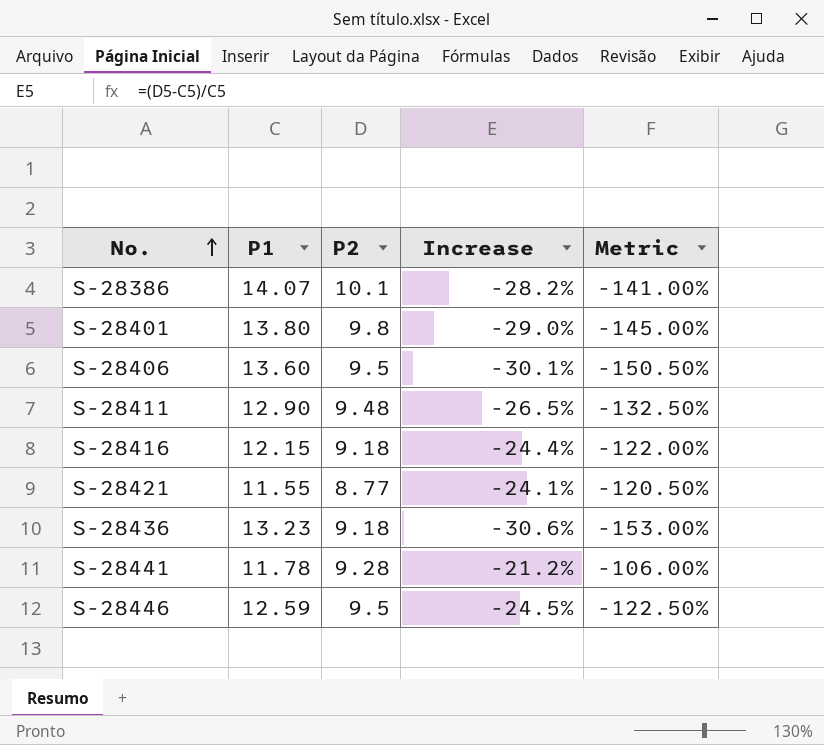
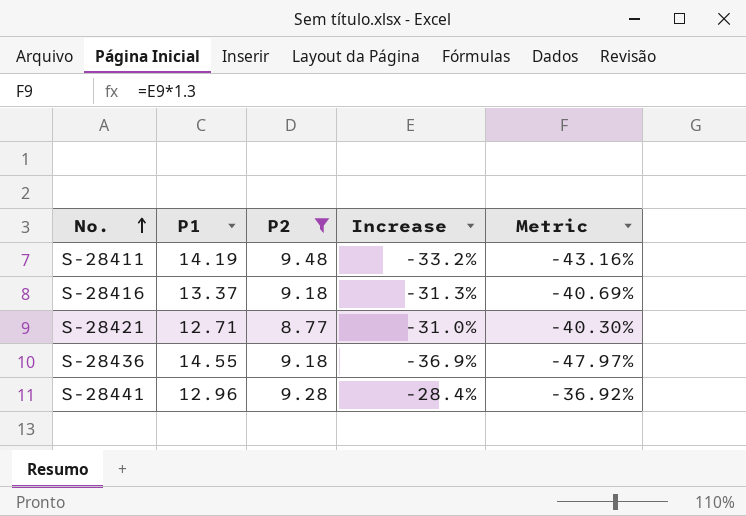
filter: none -> P2 <= 9.48
column Metric | formula: [Increase] * 5 -> [Increase] * 1.3
S-28411 | P1: 12.90 -> 14.19
S-28411 | Increase: -26.5% -> -33.2%
S-28416 | P1: 12.15 -> 13.37
S-28416 | Increase: -24.4% -> -31.3%
S-28421 | P1: 11.55 -> 12.71
S-28421 | Increase: -24.1% -> -31.0%
S-28436 | P1: 13.23 -> 14.55
S-28436 | Increase: -30.6% -> -36.9%
S-28441 | P1: 11.78 -> 12.96
S-28441 | Increase: -21.2% -> -28.4%

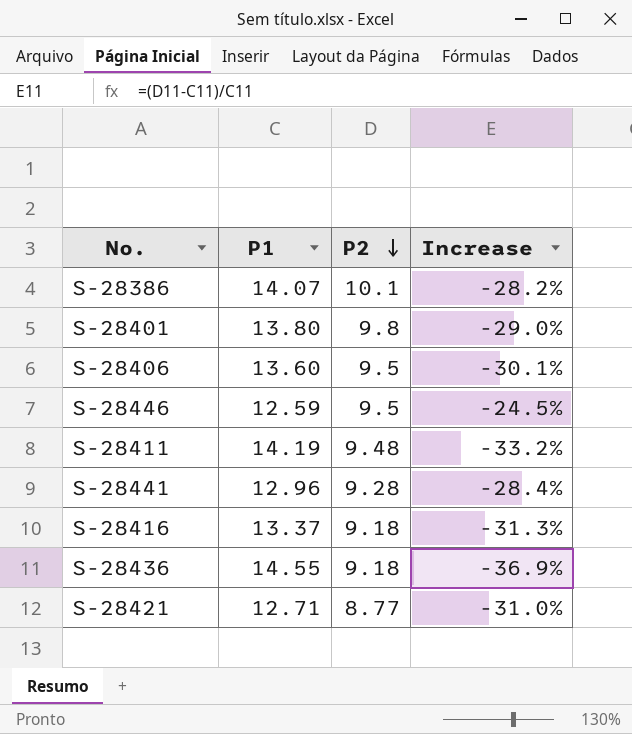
filter: P2 <= 9.48 -> none
row order: No. ascending -> P2 descending
column Metric | formula: [Increase] * 1.3 -> none

